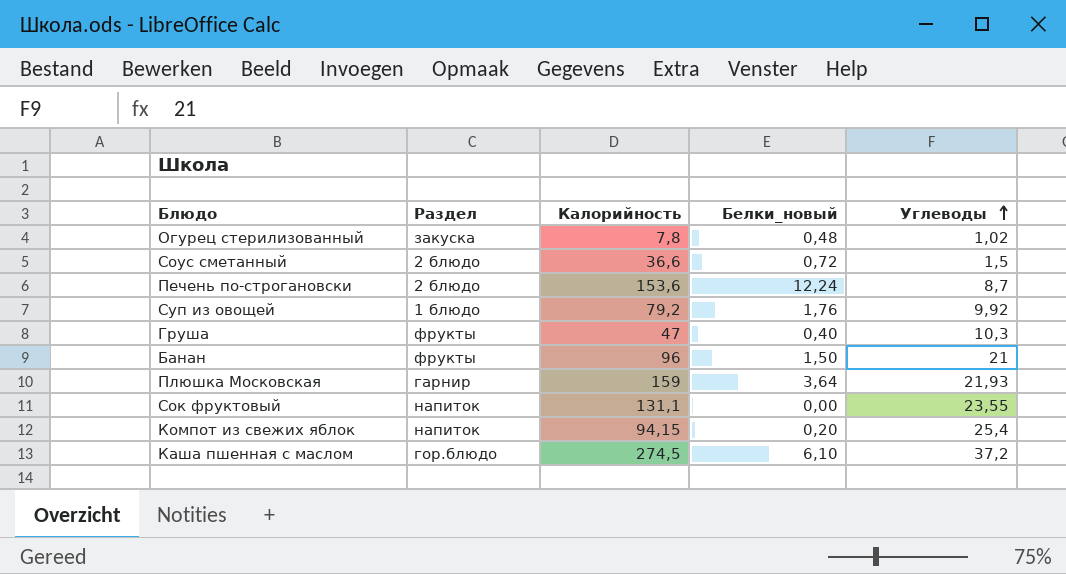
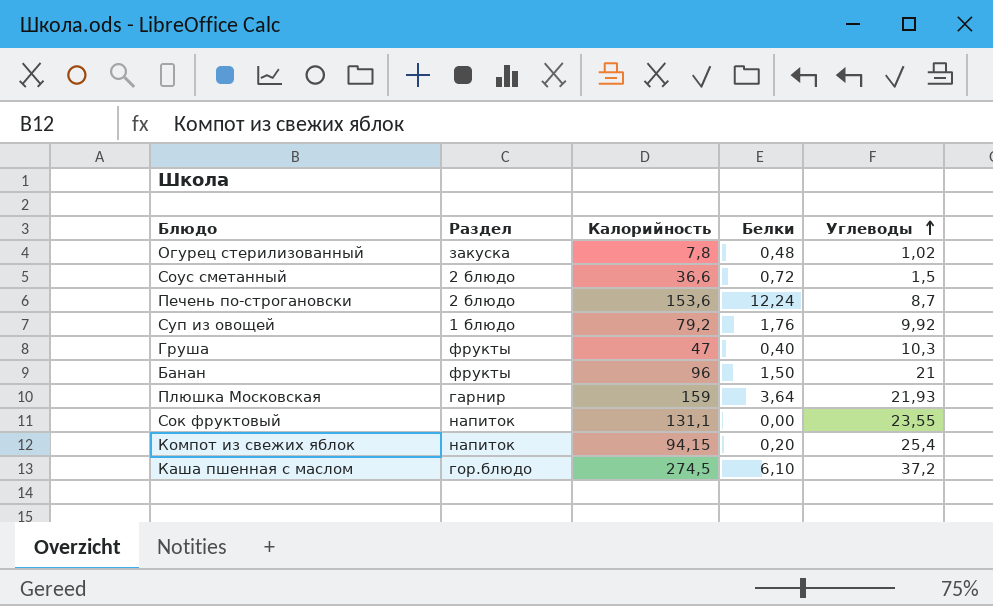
column name: Белки_новый -> Белки

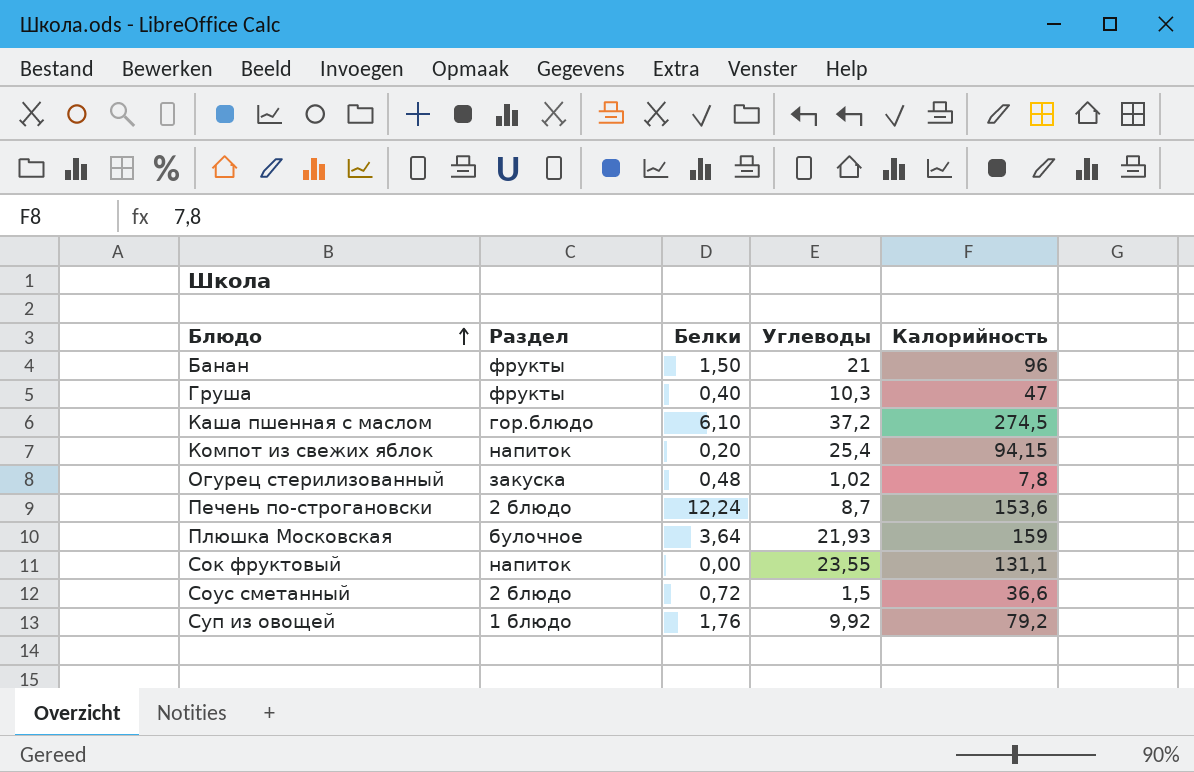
row order: Углеводы ascending -> Блюдо ascending
column Калорийность | position: 3 -> 5
Плюшка Московская | Раздел: гарнир -> булочное

